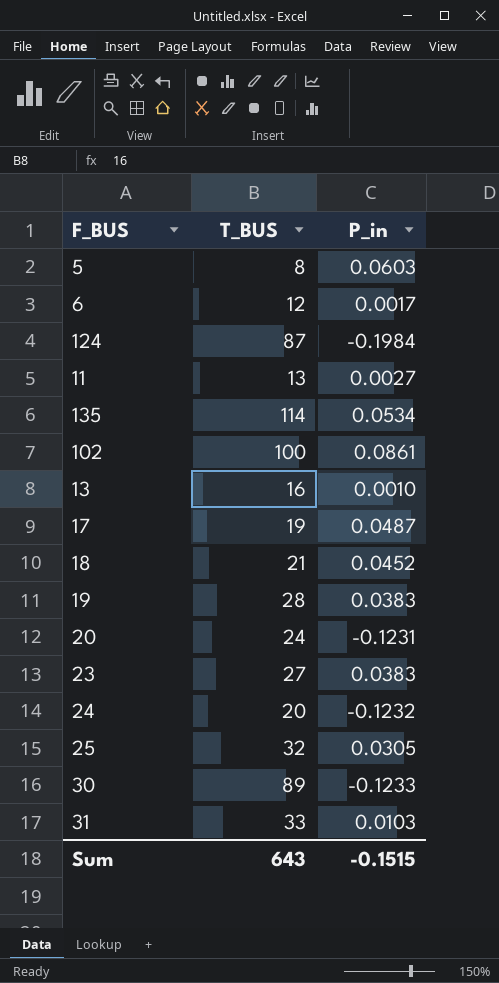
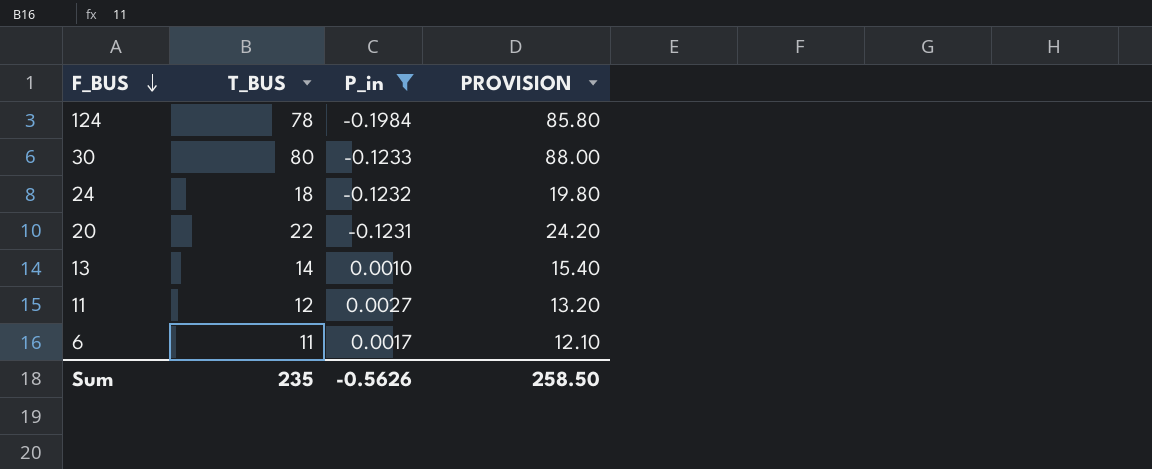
filter: none -> P_in <= 0.0027
row order: none -> F_BUS descending
column PROVISION | formula: none -> [T_BUS] * 1.1
124 | T_BUS: 87 -> 78
30 | T_BUS: 89 -> 80
24 | T_BUS: 20 -> 18
20 | T_BUS: 24 -> 22
13 | T_BUS: 16 -> 14
11 | T_BUS: 13 -> 12
6 | T_BUS: 12 -> 11
Sum | T_BUS: 643 -> 235
Sum | P_in: -0.1515 -> -0.5626

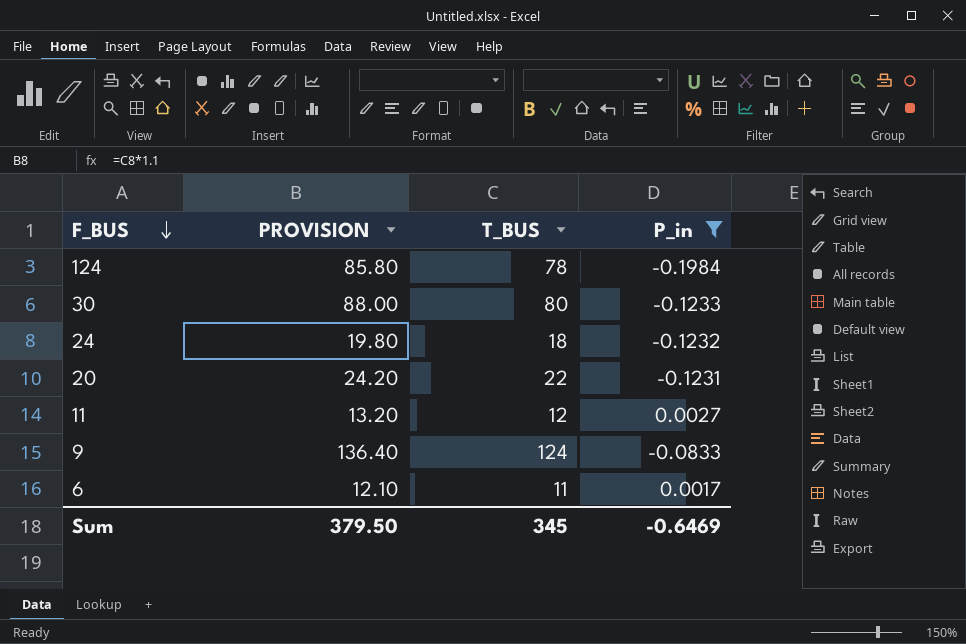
column PROVISION | position: 4 -> 2
row 13: 14 | 0.0010 | 15.40 -> none
row 9: none -> 136.40 | 124 | -0.0833
Sum | PROVISION: 258.50 -> 379.50
Sum | T_BUS: 235 -> 345
Sum | P_in: -0.5626 -> -0.6469

